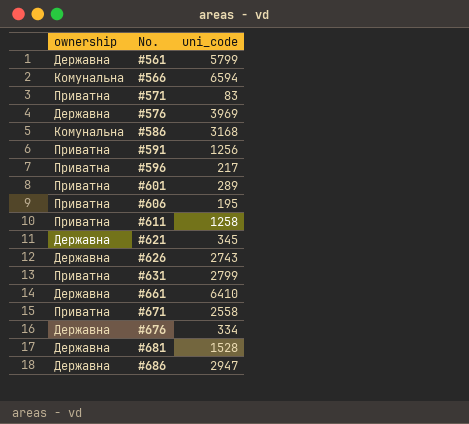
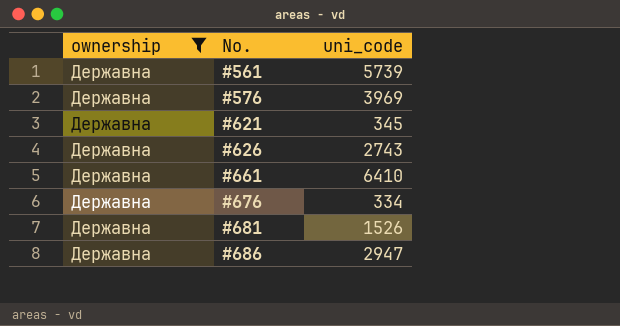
filter: none -> ownership = Державна
#561 | uni_code: 5799 -> 5739
#681 | uni_code: 1528 -> 1526

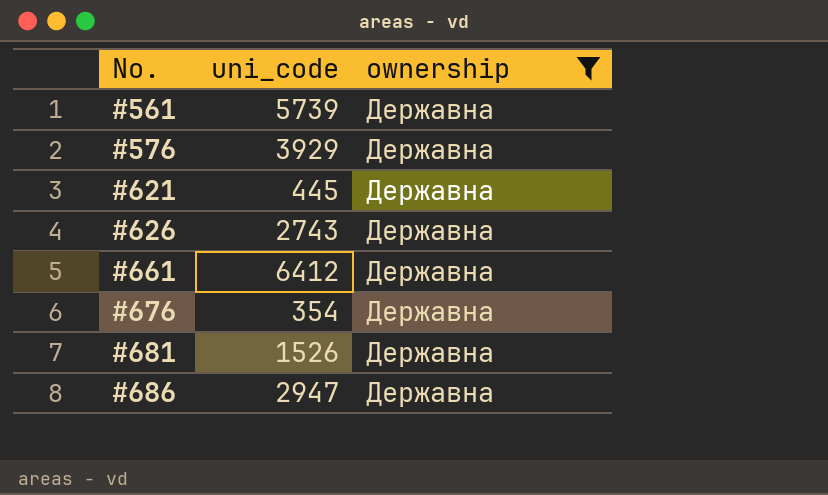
column ownership | position: 1 -> 3
#576 | uni_code: 3969 -> 3929
#621 | uni_code: 345 -> 445
#661 | uni_code: 6410 -> 6412
#676 | uni_code: 334 -> 354

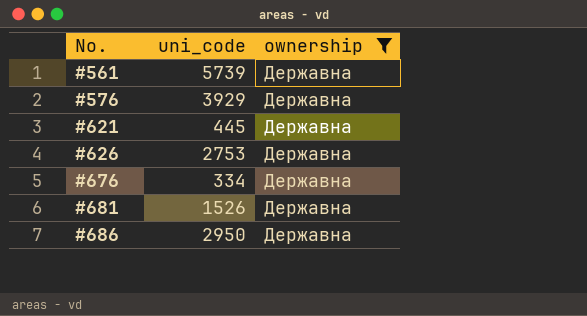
row #661: 6412 | Державна -> none
#626 | uni_code: 2743 -> 2753
#676 | uni_code: 354 -> 334
#686 | uni_code: 2947 -> 2950

